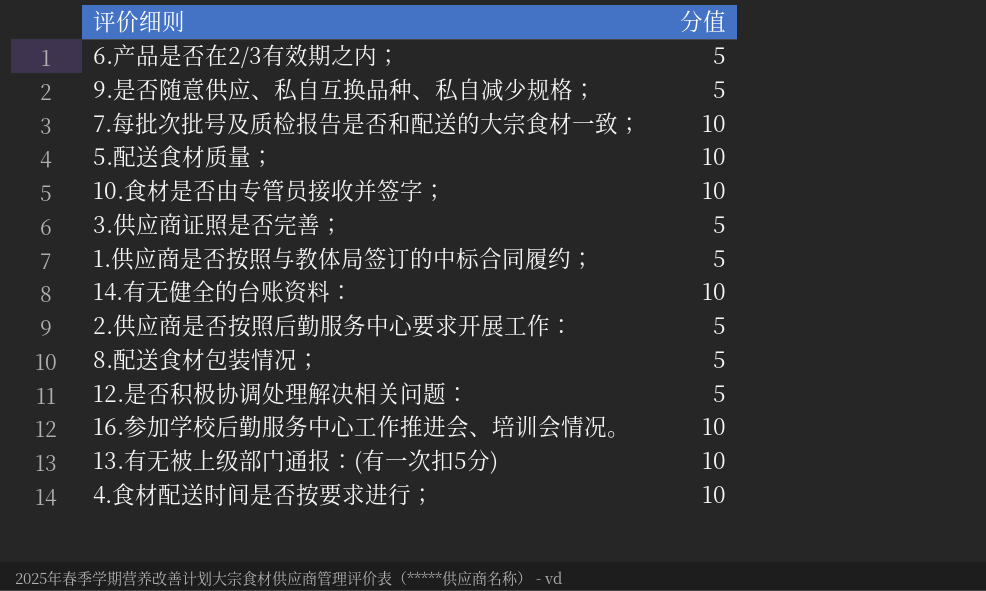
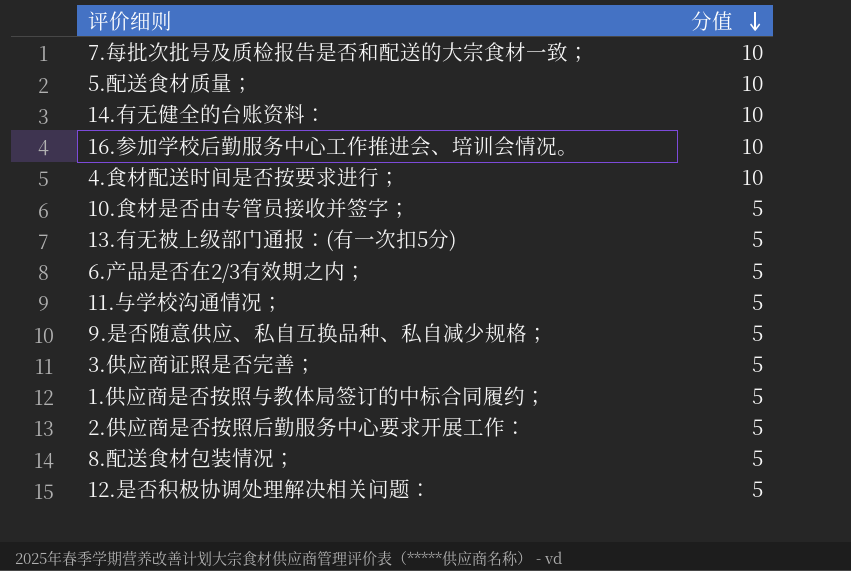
row order: none -> 分值 descending
10.食材是否由专管员接收并签字； | 分值: 10 -> 5
13.有无被上级部门通报：(有一次扣5分) | 分值: 10 -> 5
row 11.与学校沟通情况；: none -> 5

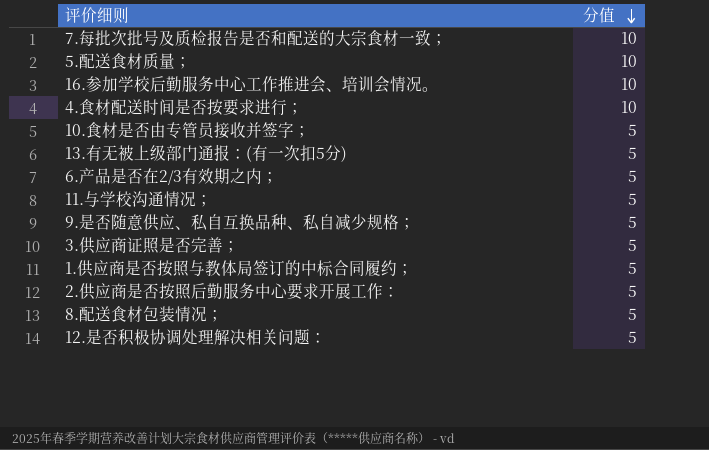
row 14.有无健全的台账资料：: 10 -> none

